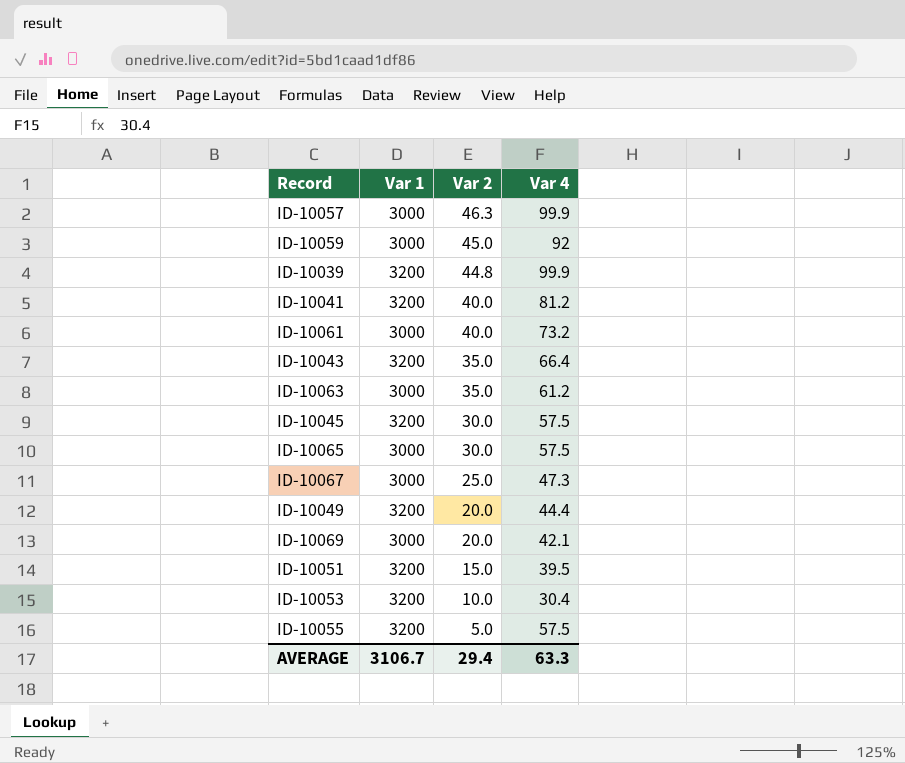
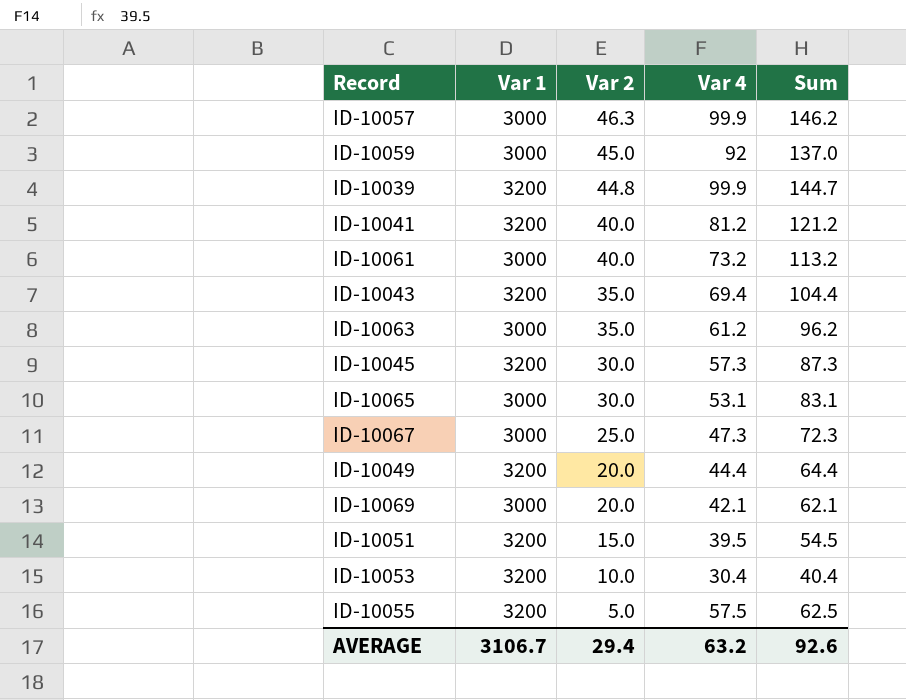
column Sum | formula: none -> [Var 2] + [Var 4]
ID-10043 | Var 4: 66.4 -> 69.4
ID-10045 | Var 4: 57.5 -> 57.3
ID-10065 | Var 4: 57.5 -> 53.1
AVERAGE | Var 4: 63.3 -> 63.2

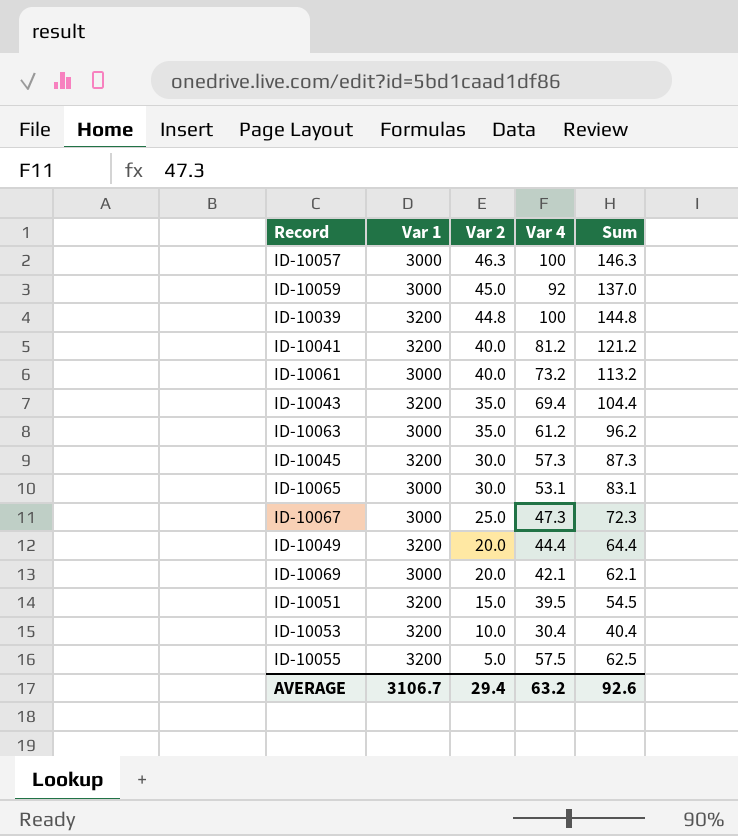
ID-10057 | Var 4: 99.9 -> 100
ID-10057 | Sum: 146.2 -> 146.3
ID-10039 | Var 4: 99.9 -> 100
ID-10039 | Sum: 144.7 -> 144.8

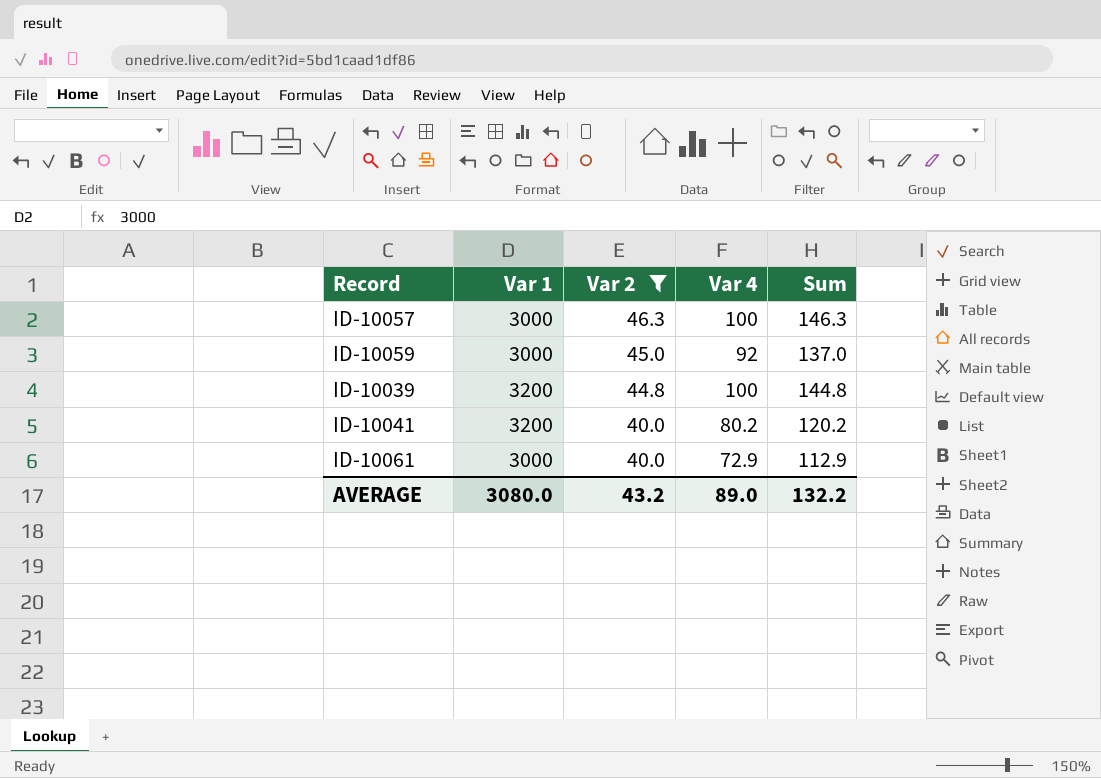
filter: none -> Var 2 >= 40.0
ID-10041 | Var 4: 81.2 -> 80.2
ID-10041 | Sum: 121.2 -> 120.2
ID-10061 | Var 4: 73.2 -> 72.9
ID-10061 | Sum: 113.2 -> 112.9
AVERAGE | Var 1: 3106.7 -> 3080.0
AVERAGE | Var 2: 29.4 -> 43.2
AVERAGE | Var 4: 63.2 -> 89.0
AVERAGE | Sum: 92.6 -> 132.2

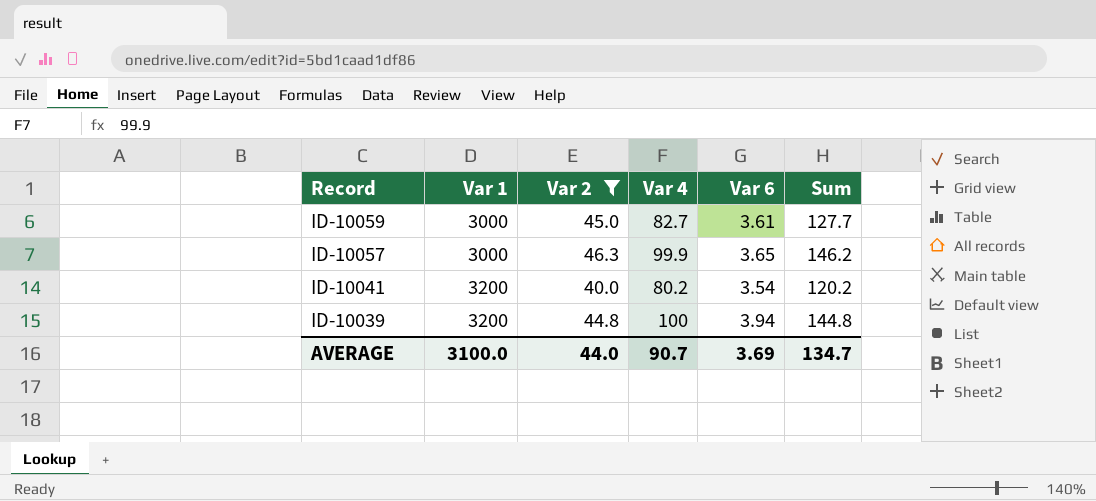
row order: Var 2 descending -> Record descending
column Var 6 | position: none -> 5
row ID-10061: 3000 | 40.0 | 72.9 | 112.9 -> none
ID-10059 | Var 4: 92 -> 82.7
ID-10059 | Sum: 137.0 -> 127.7
ID-10057 | Var 4: 100 -> 99.9
ID-10057 | Sum: 146.3 -> 146.2
AVERAGE | Var 1: 3080.0 -> 3100.0
AVERAGE | Var 2: 43.2 -> 44.0
AVERAGE | Var 4: 89.0 -> 90.7
AVERAGE | Sum: 132.2 -> 134.7

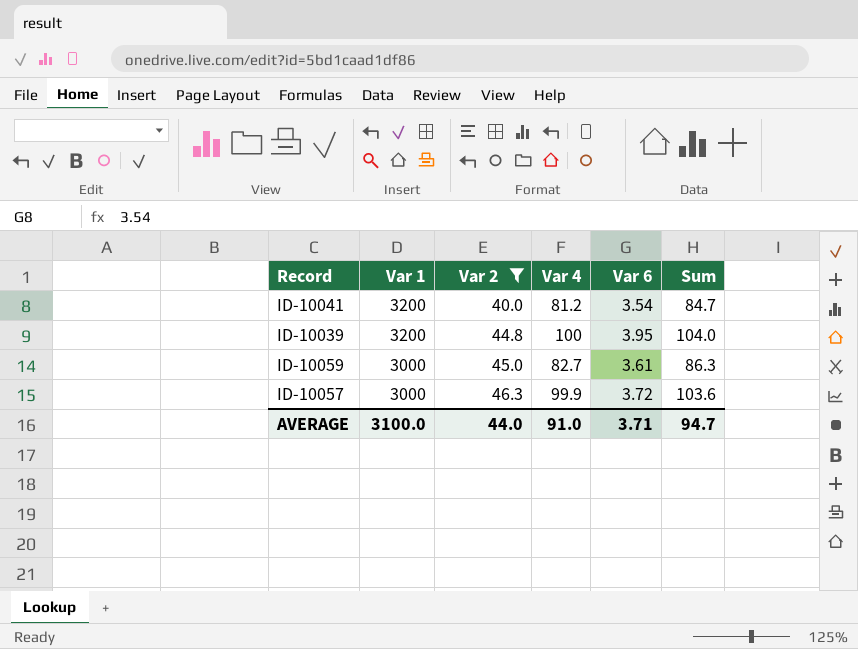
row order: Record descending -> Var 1 descending
column Sum | formula: [Var 2] + [Var 4] -> [Var 4] + [Var 6]
ID-10041 | Var 4: 80.2 -> 81.2
ID-10039 | Var 6: 3.94 -> 3.95
ID-10057 | Var 6: 3.65 -> 3.72
AVERAGE | Var 4: 90.7 -> 91.0
AVERAGE | Var 6: 3.69 -> 3.71
AVERAGE | Sum: 134.7 -> 94.7

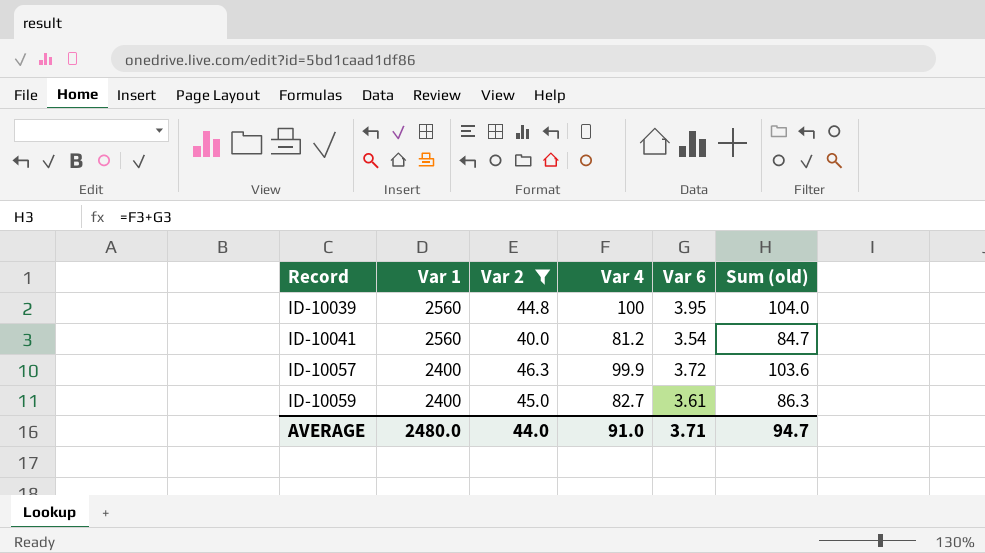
row order: Var 1 descending -> Record ascending
column name: Sum -> Sum (old)
ID-10039 | Var 1: 3200 -> 2560
ID-10041 | Var 1: 3200 -> 2560
ID-10057 | Var 1: 3000 -> 2400
ID-10059 | Var 1: 3000 -> 2400
AVERAGE | Var 1: 3100.0 -> 2480.0

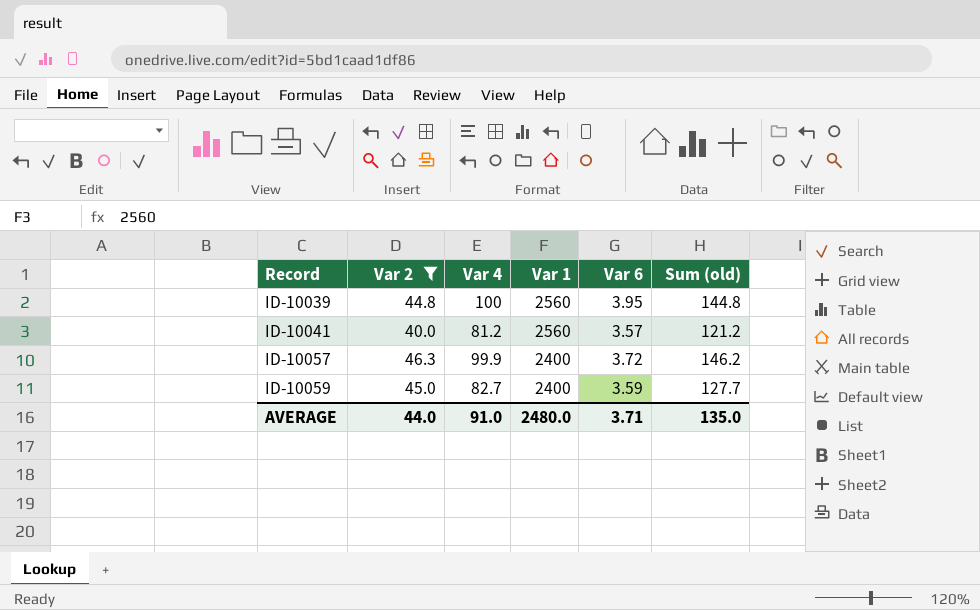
column Var 1 | position: 2 -> 4
column Sum (old) | formula: [Var 4] + [Var 6] -> [Var 2] + [Var 4]
ID-10041 | Var 6: 3.54 -> 3.57
ID-10059 | Var 6: 3.61 -> 3.59
AVERAGE | Sum (old): 94.7 -> 135.0

